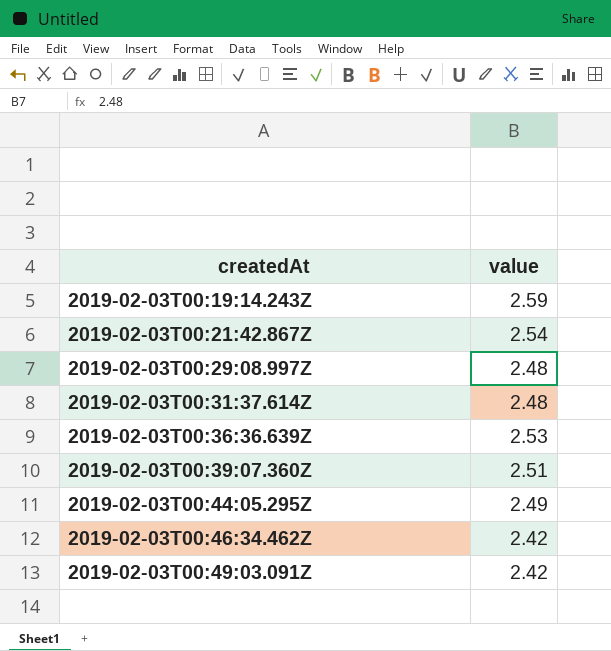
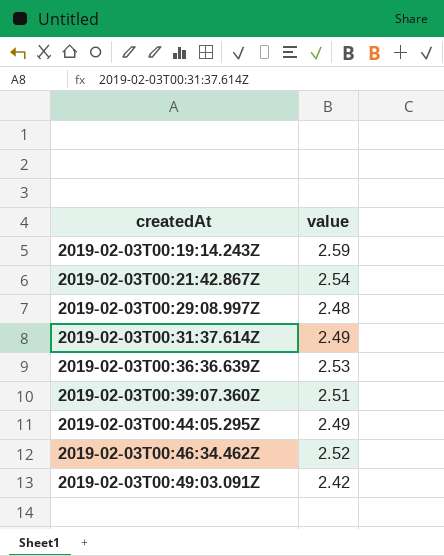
2019-02-03T00:31:37.614Z | value: 2.48 -> 2.49
2019-02-03T00:46:34.462Z | value: 2.42 -> 2.52

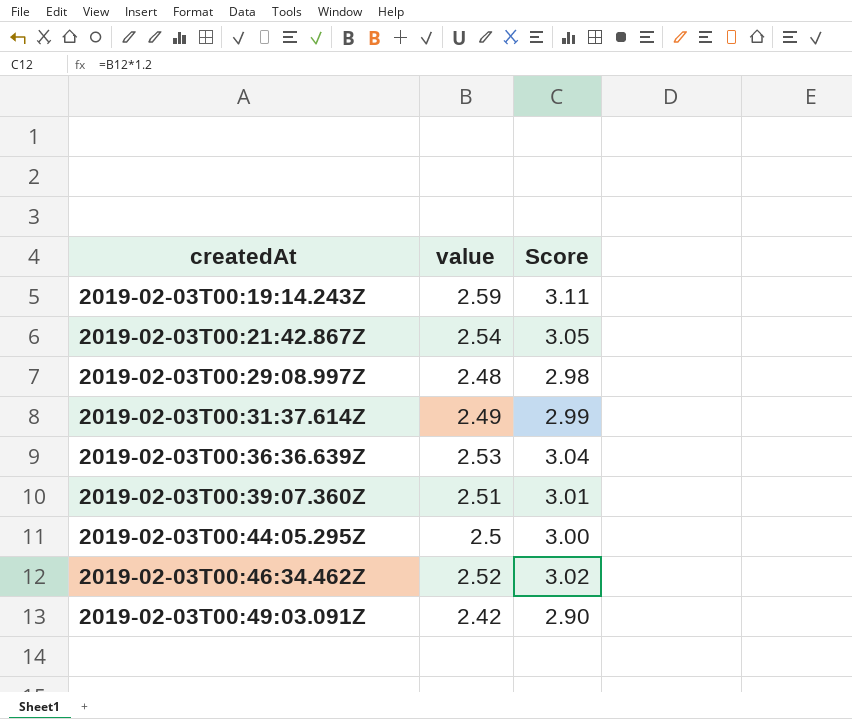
column Score | formula: none -> [value] * 1.2
2019-02-03T00:44:05.295Z | value: 2.49 -> 2.5

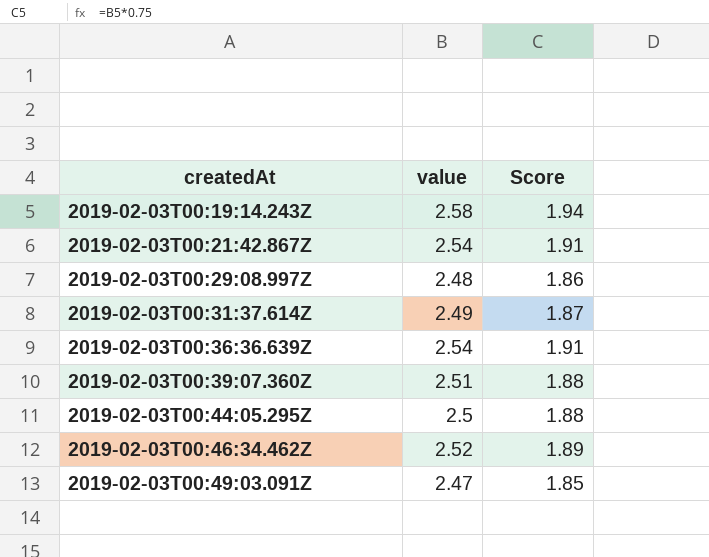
column Score | formula: [value] * 1.2 -> [value] * 0.75
2019-02-03T00:19:14.243Z | value: 2.59 -> 2.58
2019-02-03T00:36:36.639Z | value: 2.53 -> 2.54
2019-02-03T00:49:03.091Z | value: 2.42 -> 2.47

